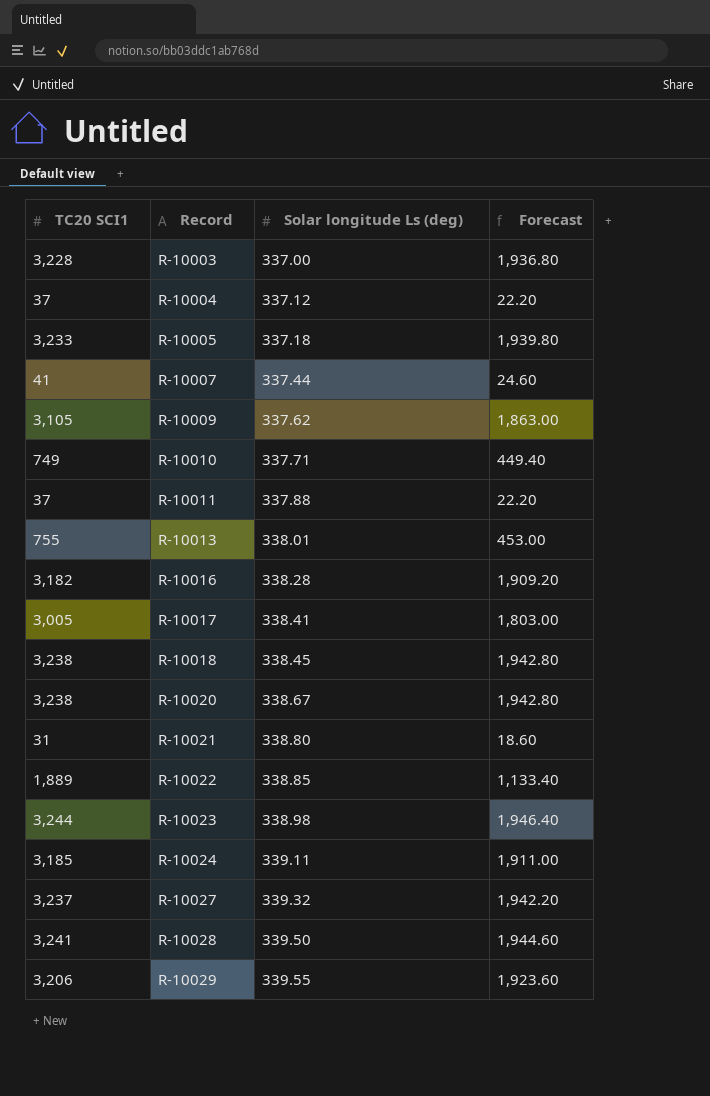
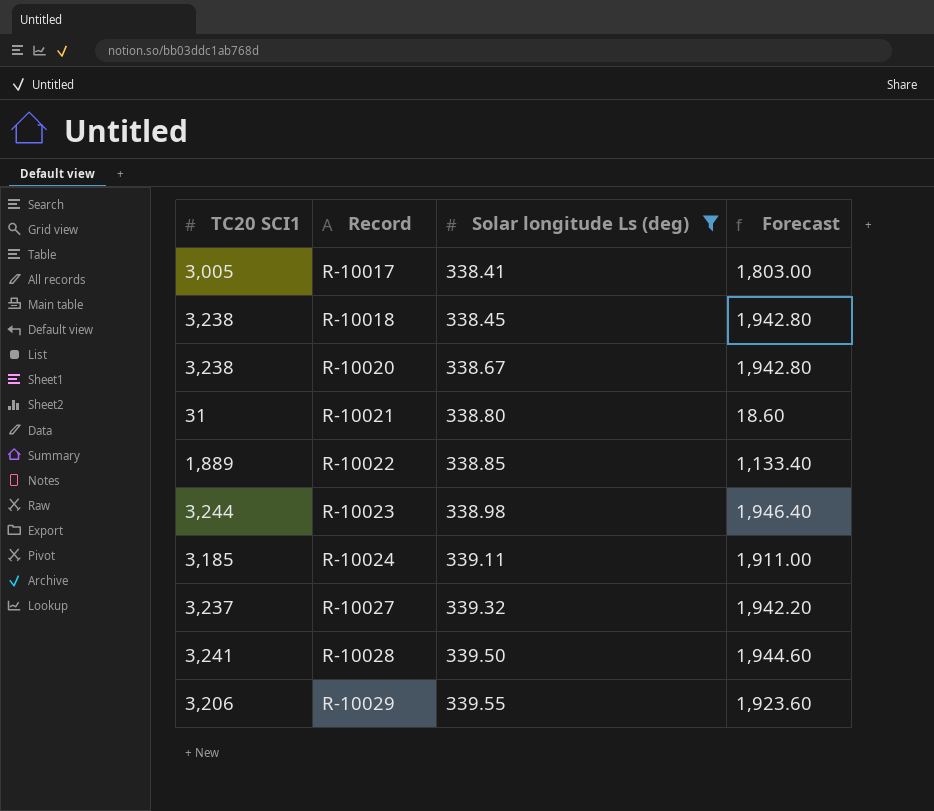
filter: none -> Solar longitude Ls (deg) >= 338.41

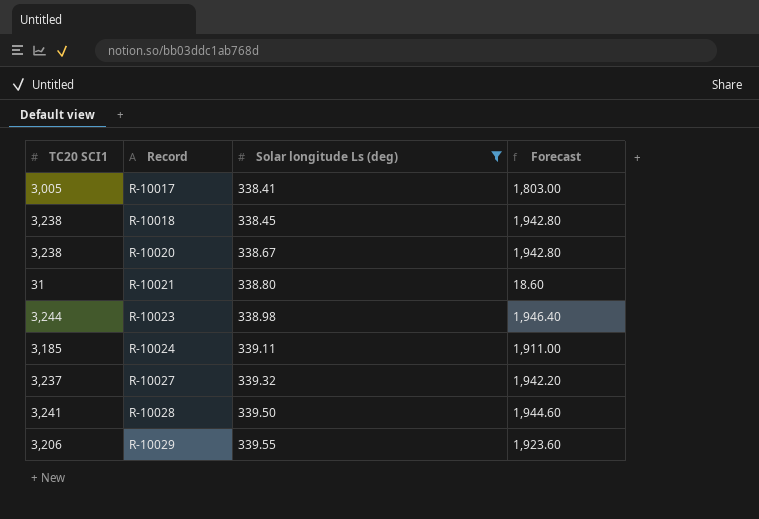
row R-10022: 1,889 | 338.85 | 1,133.40 -> none

